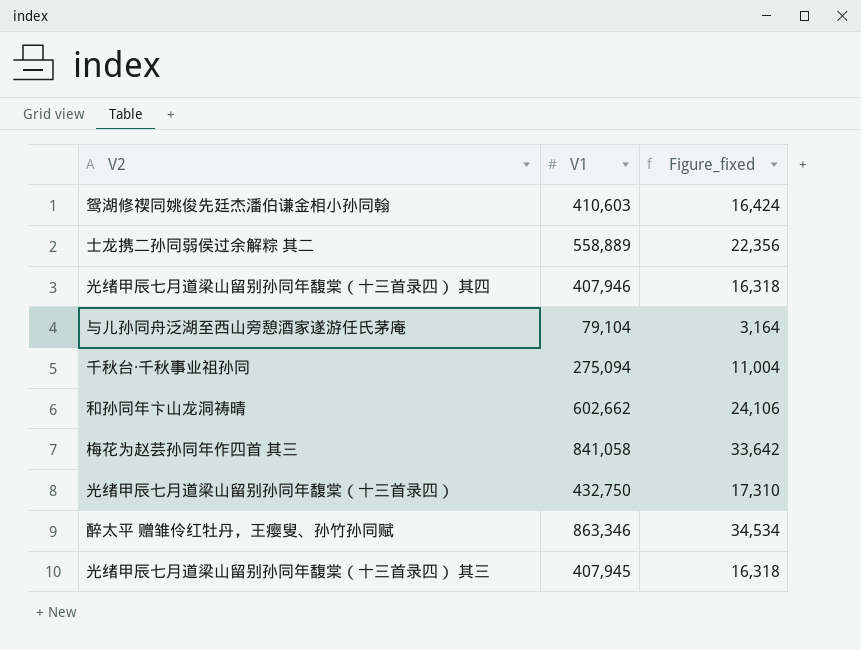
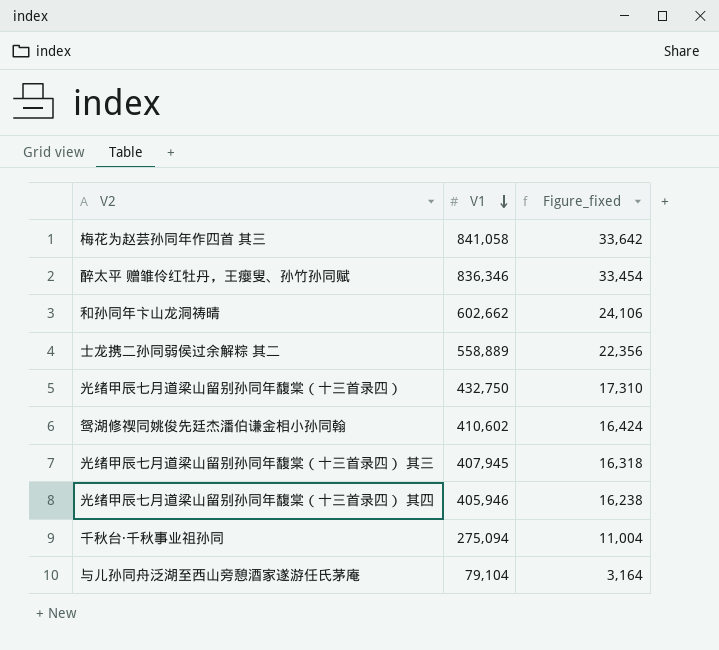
row order: none -> V1 descending
醉太平 赠雏伶红牡丹，王瘿叟、孙竹孙同赋 | V1: 863,346 -> 836,346
醉太平 赠雏伶红牡丹，王瘿叟、孙竹孙同赋 | Figure_fixed: 34,534 -> 33,454
鸳湖修禊同姚俊先廷杰潘伯谦金相小孙同翰 | V1: 410,603 -> 410,602
光绪甲辰七月道梁山留别孙同年馥棠（十三首录四） 其四 | V1: 407,946 -> 405,946
光绪甲辰七月道梁山留别孙同年馥棠（十三首录四） 其四 | Figure_fixed: 16,318 -> 16,238

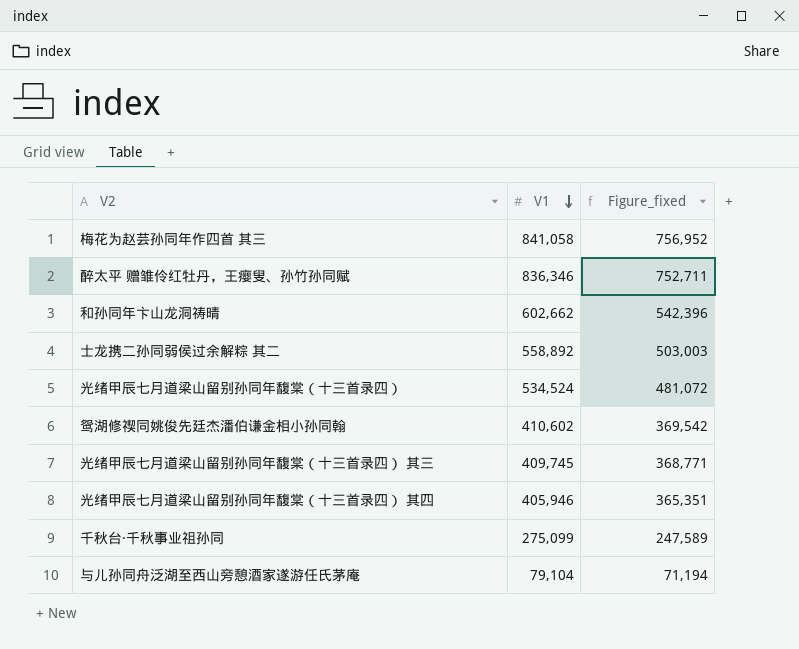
column Figure_fixed | formula: [V1] * 0.04 -> [V1] * 0.9
士龙携二孙同弱侯过余解粽 其二 | V1: 558,889 -> 558,892
光绪甲辰七月道梁山留别孙同年馥棠（十三首录四） | V1: 432,750 -> 534,524
光绪甲辰七月道梁山留别孙同年馥棠（十三首录四） 其三 | V1: 407,945 -> 409,745
千秋台·千秋事业祖孙同 | V1: 275,094 -> 275,099

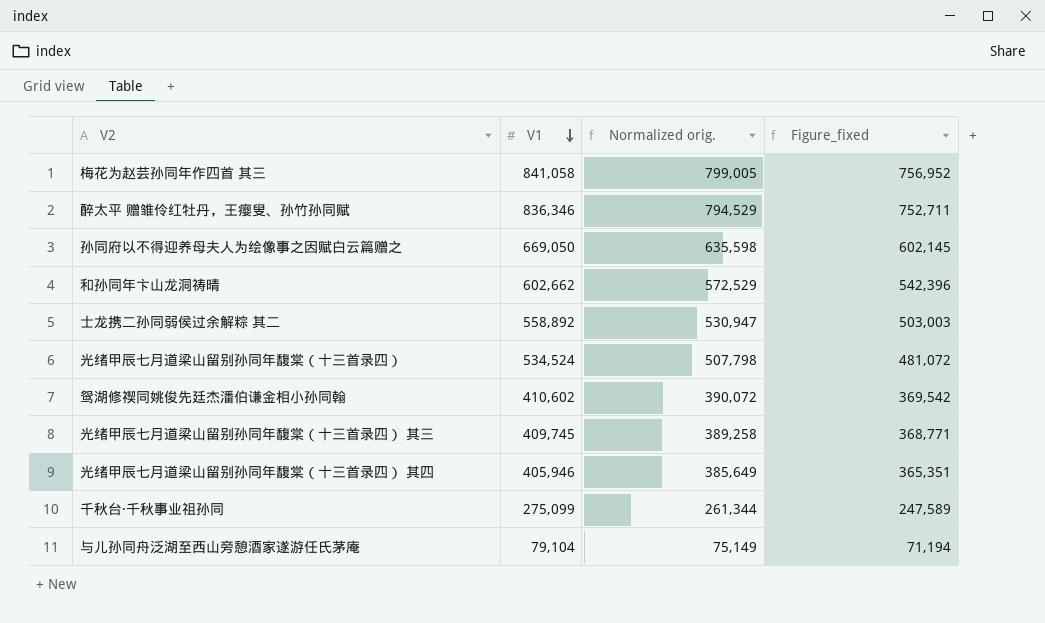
column Normalized orig. | formula: none -> [V1] * 0.95
row 孙同府以不得迎养母夫人为绘像事之因赋白云篇赠之: none -> 669,050 | 635,598 | 602,145

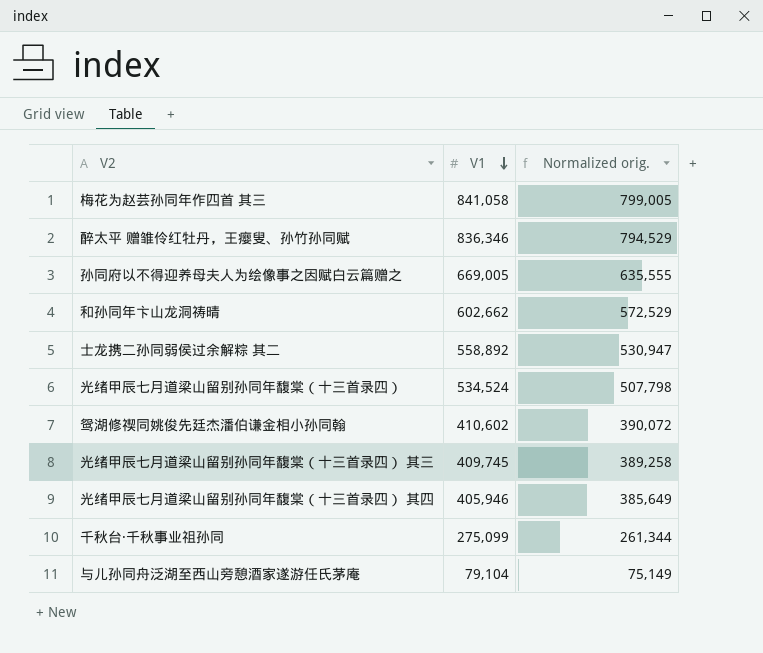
column Figure_fixed | formula: [V1] * 0.9 -> none
孙同府以不得迎养母夫人为绘像事之因赋白云篇赠之 | V1: 669,050 -> 669,005
孙同府以不得迎养母夫人为绘像事之因赋白云篇赠之 | Normalized orig.: 635,598 -> 635,555

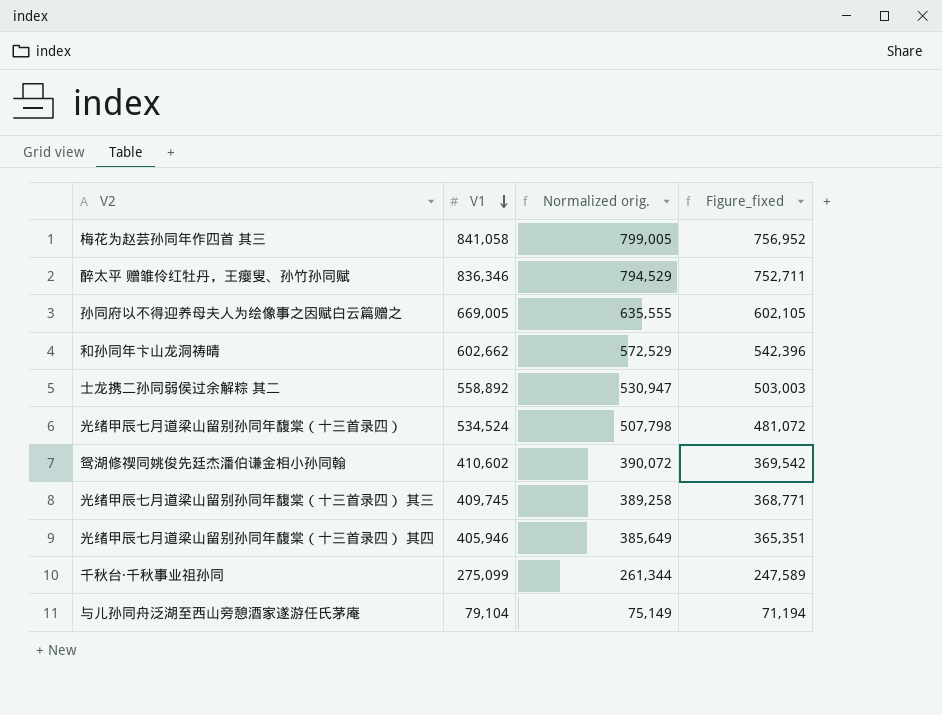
column Figure_fixed | formula: none -> [V1] * 0.9

